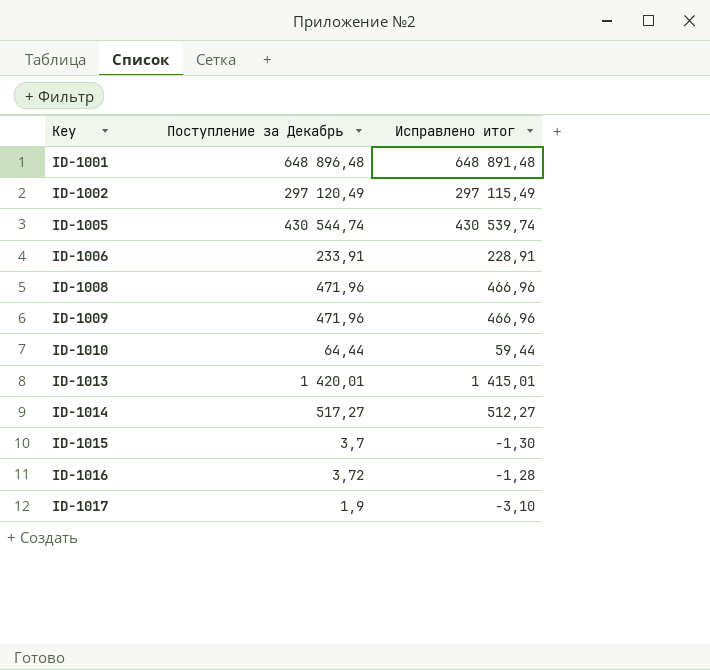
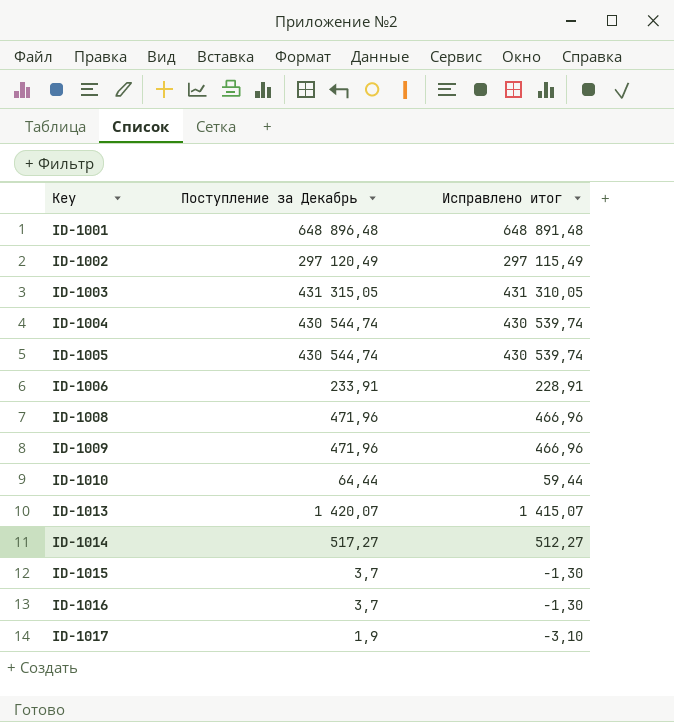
row ID-1003: none -> 431 315,05 | 431 310,05
row ID-1004: none -> 430 544,74 | 430 539,74
ID-1013 | Поступление за Декабрь: 1 420,01 -> 1 420,07
ID-1013 | Исправлено итог: 1 415,01 -> 1 415,07
ID-1016 | Поступление за Декабрь: 3,72 -> 3,7
ID-1016 | Исправлено итог: -1,28 -> -1,30

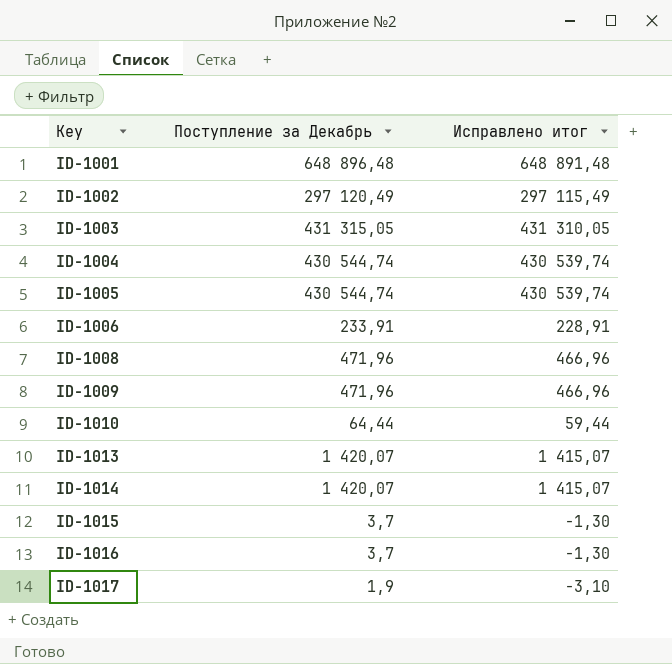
ID-1014 | Поступление за Декабрь: 517,27 -> 1 420,07
ID-1014 | Исправлено итог: 512,27 -> 1 415,07

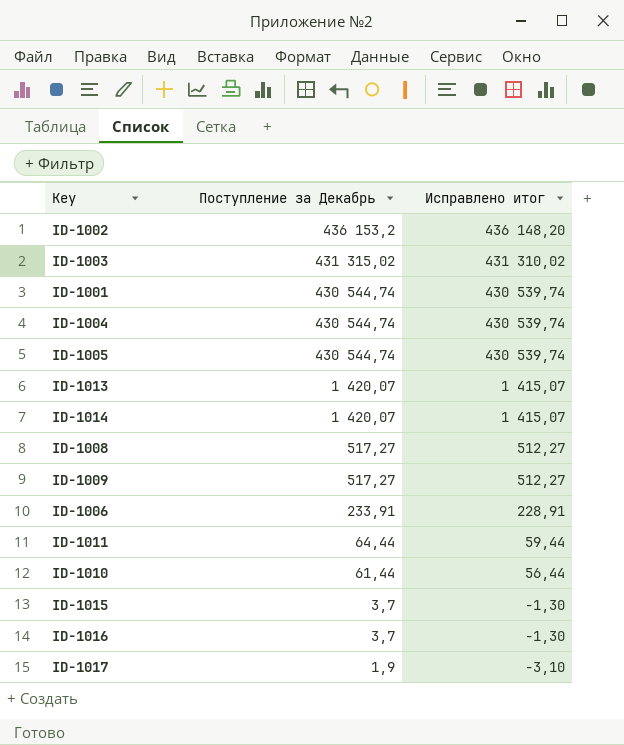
row order: Key ascending -> Поступление за Декабрь descending
ID-1002 | Поступление за Декабрь: 297 120,49 -> 436 153,2
ID-1002 | Исправлено итог: 297 115,49 -> 436 148,20
ID-1003 | Поступление за Декабрь: 431 315,05 -> 431 315,02
ID-1003 | Исправлено итог: 431 310,05 -> 431 310,02
ID-1001 | Поступление за Декабрь: 648 896,48 -> 430 544,74
ID-1001 | Исправлено итог: 648 891,48 -> 430 539,74
ID-1008 | Поступление за Декабрь: 471,96 -> 517,27
ID-1008 | Исправлено итог: 466,96 -> 512,27
ID-1009 | Поступление за Декабрь: 471,96 -> 517,27
ID-1009 | Исправлено итог: 466,96 -> 512,27
row ID-1011: none -> 64,44 | 59,44
ID-1010 | Поступление за Декабрь: 64,44 -> 61,44
ID-1010 | Исправлено итог: 59,44 -> 56,44

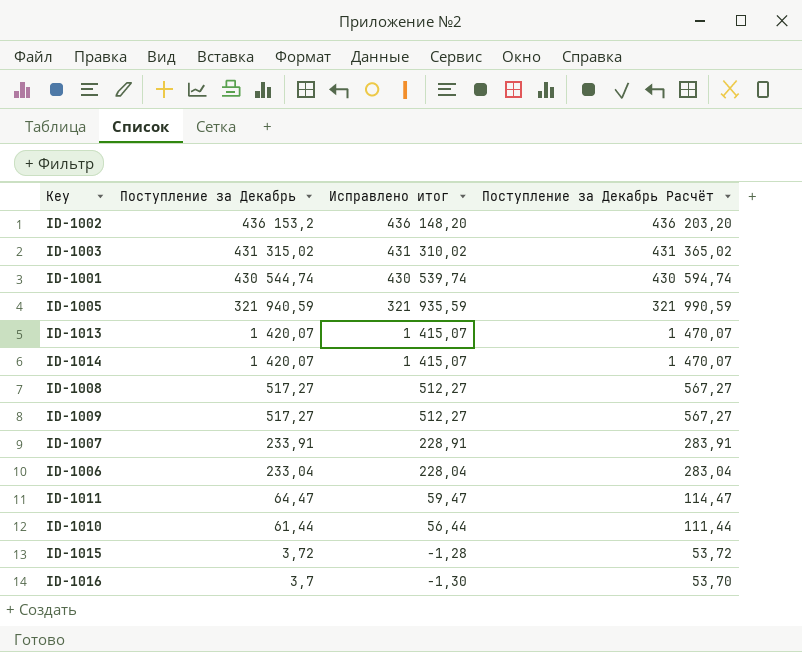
column Поступление за Декабрь Расчёт | formula: none -> [Поступление за Декабрь] + 50
row ID-1004: 430 544,74 | 430 539,74 -> none
row ID-1017: 1,9 | -3,10 -> none
ID-1005 | Поступление за Декабрь: 430 544,74 -> 321 940,59
ID-1005 | Исправлено итог: 430 539,74 -> 321 935,59
row ID-1007: none -> 233,91 | 228,91 | 283,91
ID-1006 | Поступление за Декабрь: 233,91 -> 233,04
ID-1006 | Исправлено итог: 228,91 -> 228,04
ID-1011 | Поступление за Декабрь: 64,44 -> 64,47
ID-1011 | Исправлено итог: 59,44 -> 59,47
ID-1015 | Поступление за Декабрь: 3,7 -> 3,72
ID-1015 | Исправлено итог: -1,30 -> -1,28

